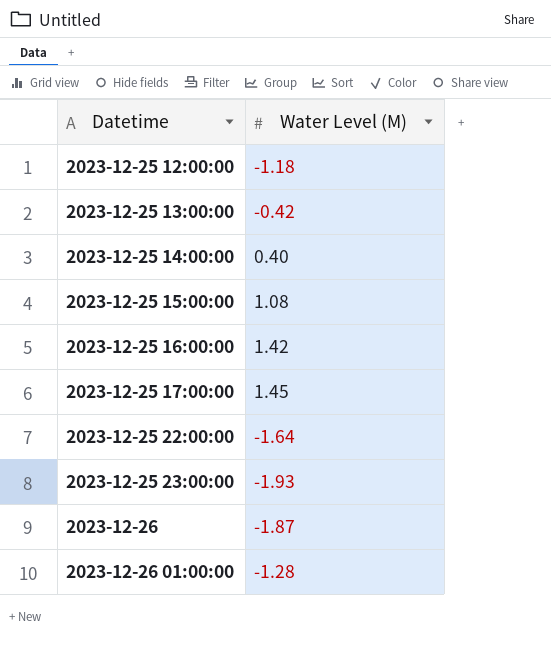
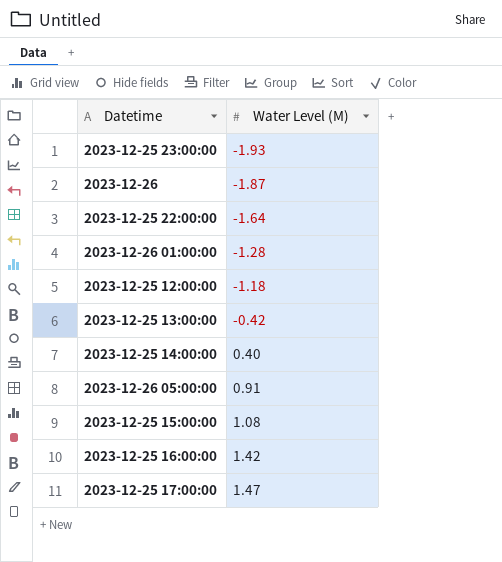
row order: Datetime ascending -> Water Level (M) ascending
row 2023-12-26 05:00:00: none -> 0.91
2023-12-25 17:00:00 | Water Level (M): 1.45 -> 1.47

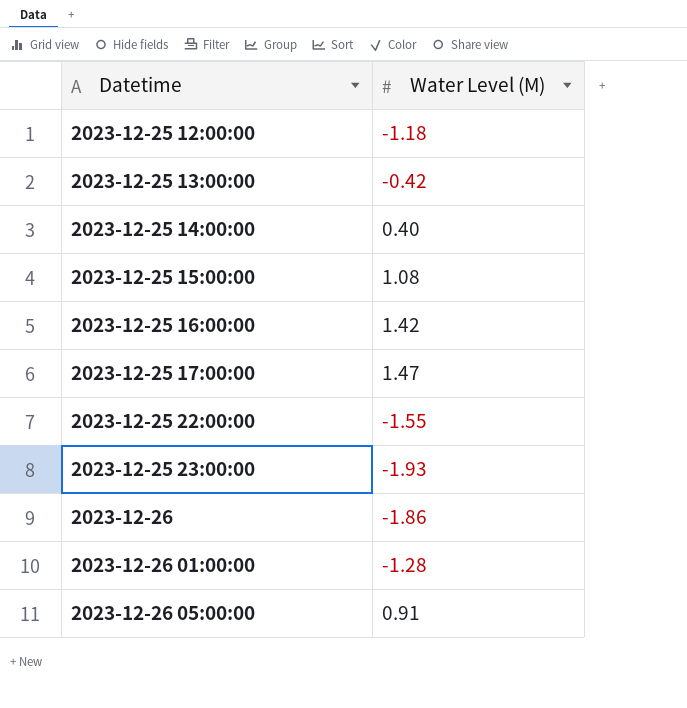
row order: Water Level (M) ascending -> Datetime ascending
2023-12-25 22:00:00 | Water Level (M): -1.64 -> -1.55
2023-12-26 | Water Level (M): -1.87 -> -1.86

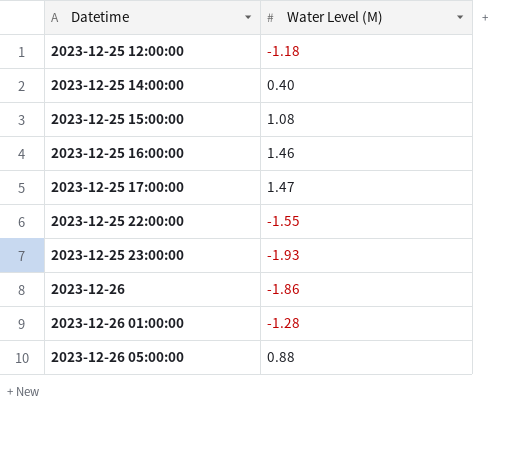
row 2023-12-25 13:00:00: -0.42 -> none
2023-12-25 16:00:00 | Water Level (M): 1.42 -> 1.46
2023-12-26 05:00:00 | Water Level (M): 0.91 -> 0.88

